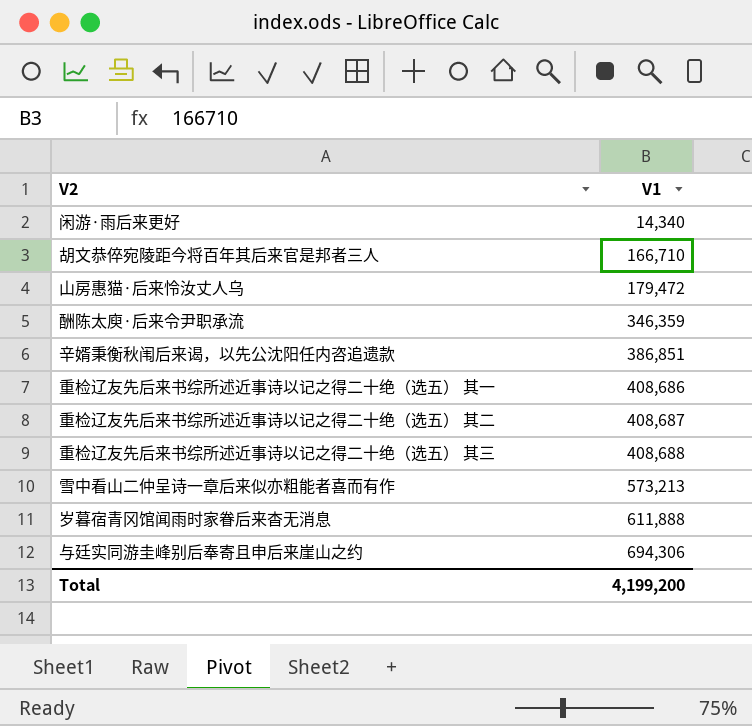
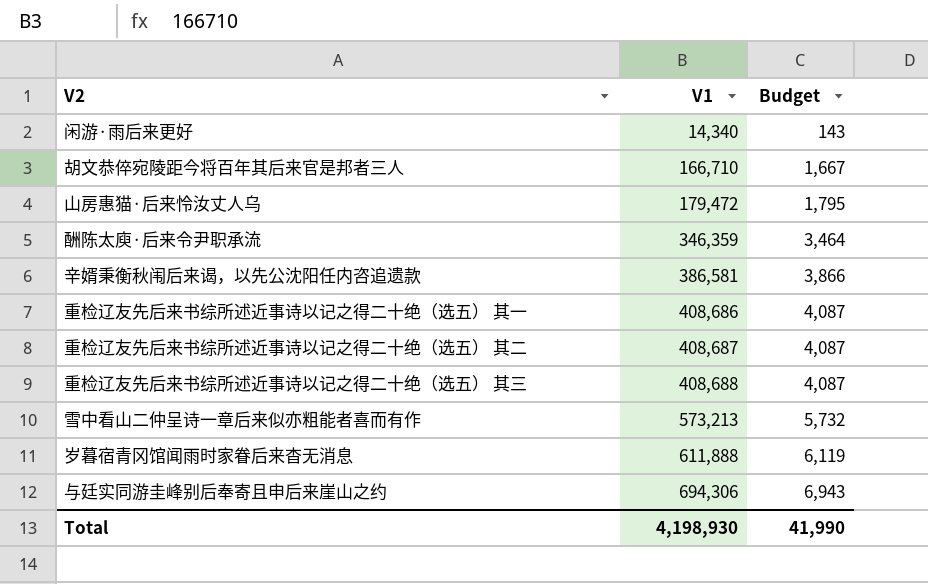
column Budget | formula: none -> [V1] * 0.01
辛婿秉衡秋闱后来谒，以先公沈阳任内咨追遗款 | V1: 386,851 -> 386,581
Total | V1: 4,199,200 -> 4,198,930

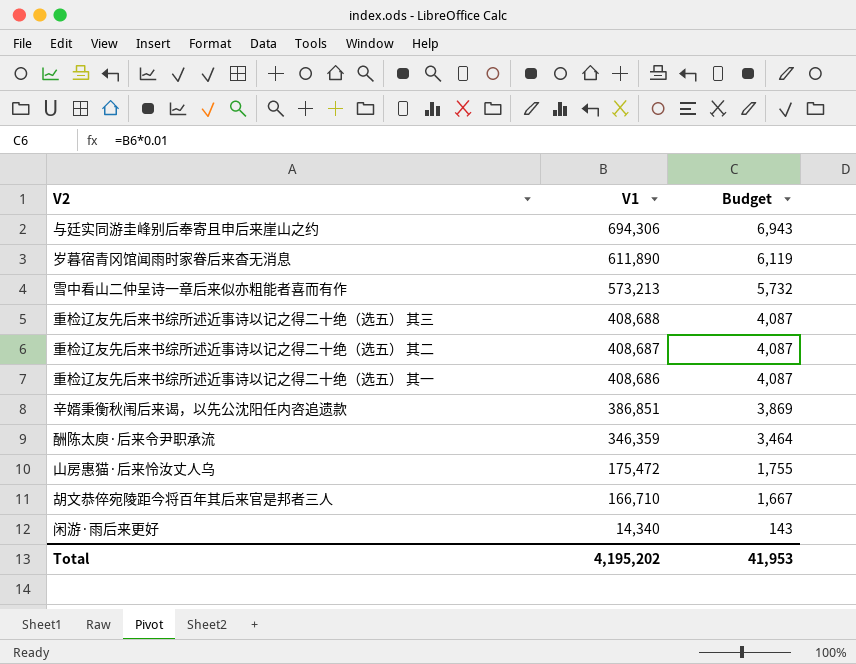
row order: V1 ascending -> V1 descending
岁暮宿青冈馆闻雨时家眷后来杳无消息 | V1: 611,888 -> 611,890
辛婿秉衡秋闱后来谒，以先公沈阳任内咨追遗款 | V1: 386,581 -> 386,851
辛婿秉衡秋闱后来谒，以先公沈阳任内咨追遗款 | Budget: 3,866 -> 3,869
山房惠猫·后来怜汝丈人乌 | V1: 179,472 -> 175,472
山房惠猫·后来怜汝丈人乌 | Budget: 1,795 -> 1,755
Total | V1: 4,198,930 -> 4,195,202
Total | Budget: 41,990 -> 41,953

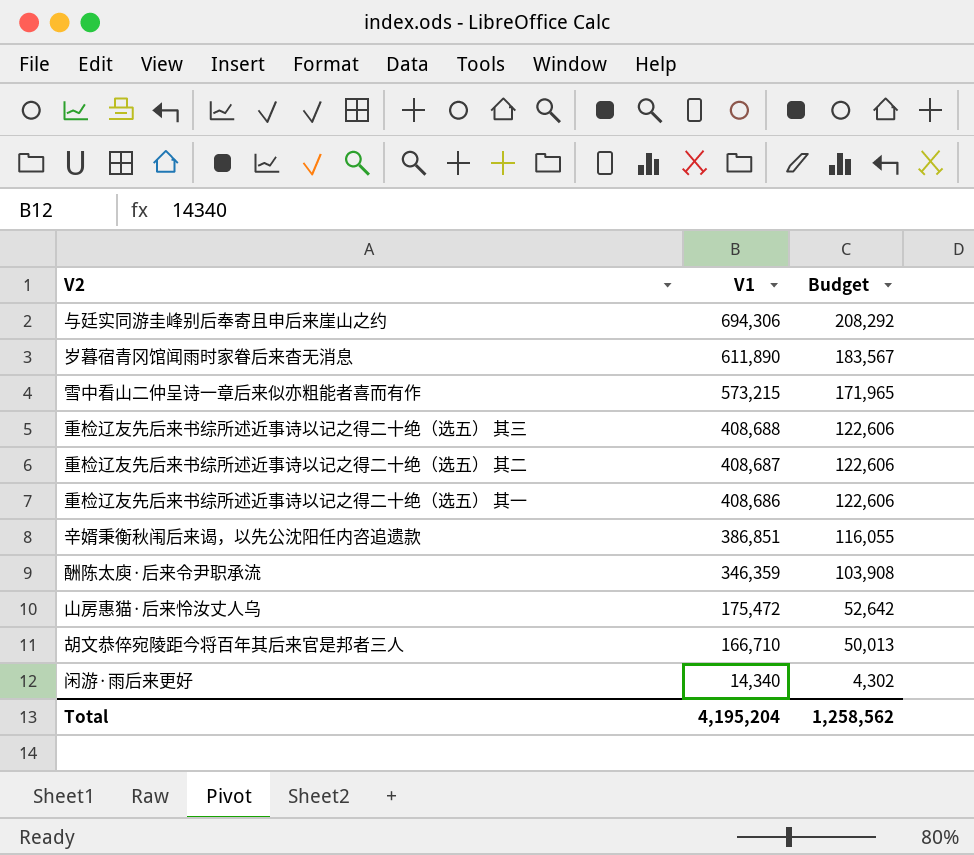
column Budget | formula: [V1] * 0.01 -> [V1] * 0.3
雪中看山二仲呈诗一章后来似亦粗能者喜而有作 | V1: 573,213 -> 573,215
Total | V1: 4,195,202 -> 4,195,204
Total | Budget: 41,953 -> 1,258,562

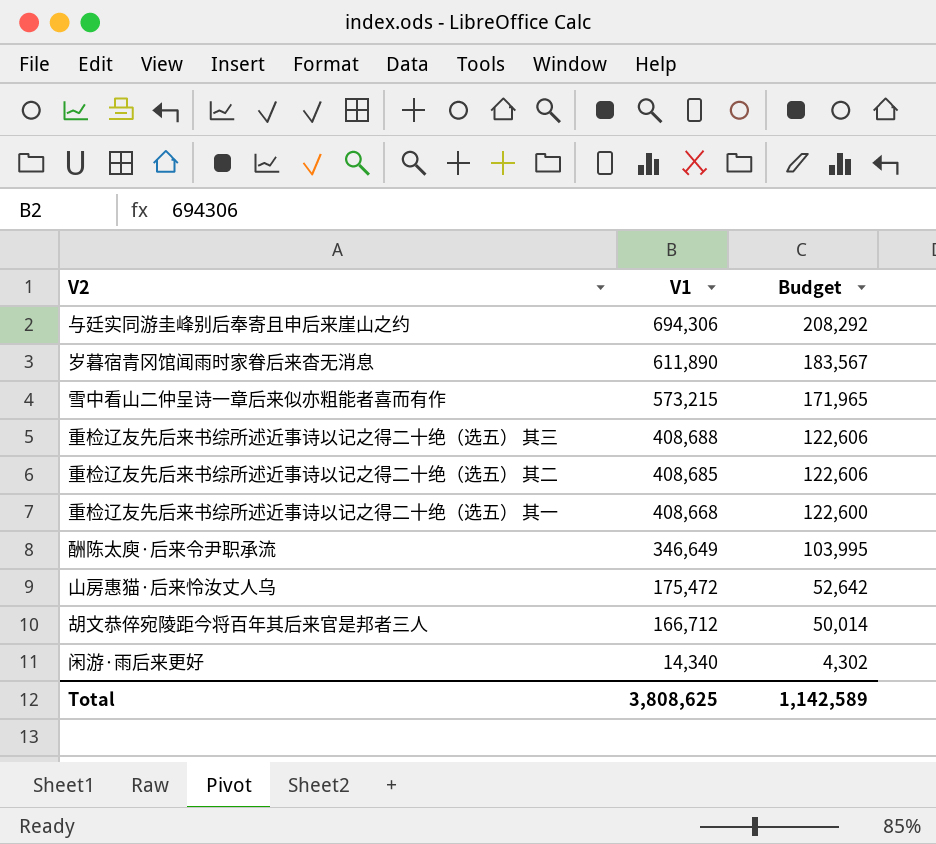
row 辛婿秉衡秋闱后来谒，以先公沈阳任内咨追遗款: 386,851 | 116,055 -> none
重检辽友先后来书综所述近事诗以记之得二十绝（选五） 其二 | V1: 408,687 -> 408,685
重检辽友先后来书综所述近事诗以记之得二十绝（选五） 其一 | V1: 408,686 -> 408,668
重检辽友先后来书综所述近事诗以记之得二十绝（选五） 其一 | Budget: 122,606 -> 122,600
酬陈太庾·后来令尹职承流 | V1: 346,359 -> 346,649
酬陈太庾·后来令尹职承流 | Budget: 103,908 -> 103,995
胡文恭倅宛陵距今将百年其后来官是邦者三人 | V1: 166,710 -> 166,712
胡文恭倅宛陵距今将百年其后来官是邦者三人 | Budget: 50,013 -> 50,014
Total | V1: 4,195,204 -> 3,808,625
Total | Budget: 1,258,562 -> 1,142,589

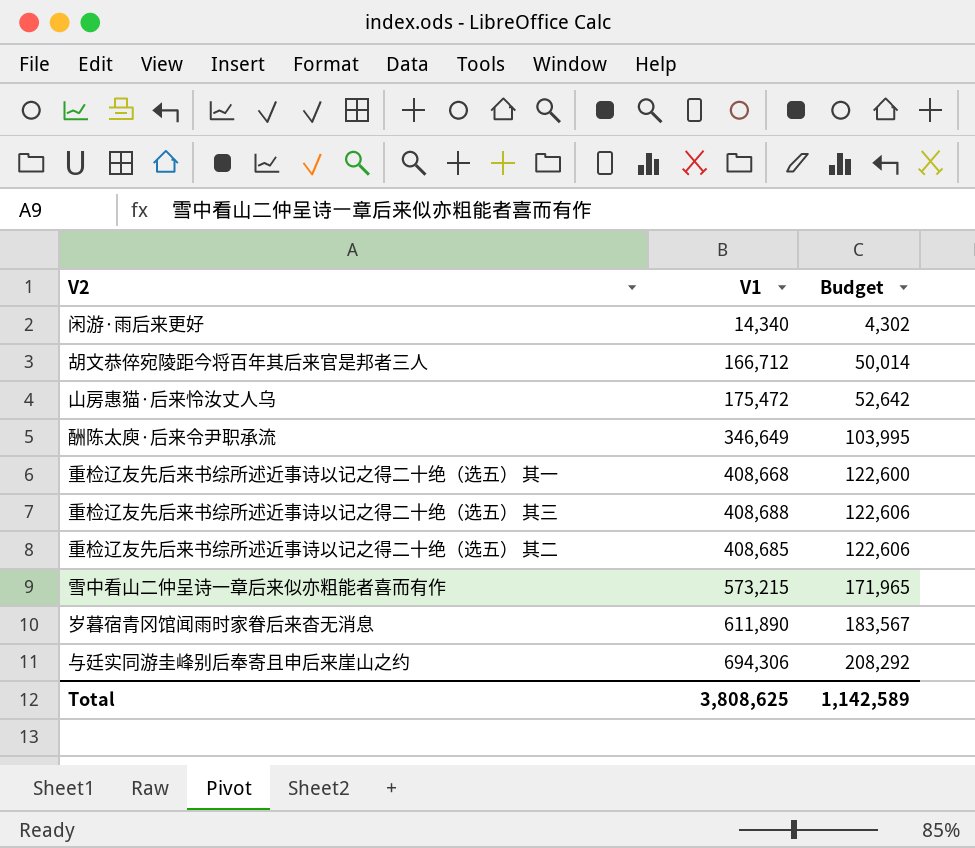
row order: V1 descending -> Budget ascending

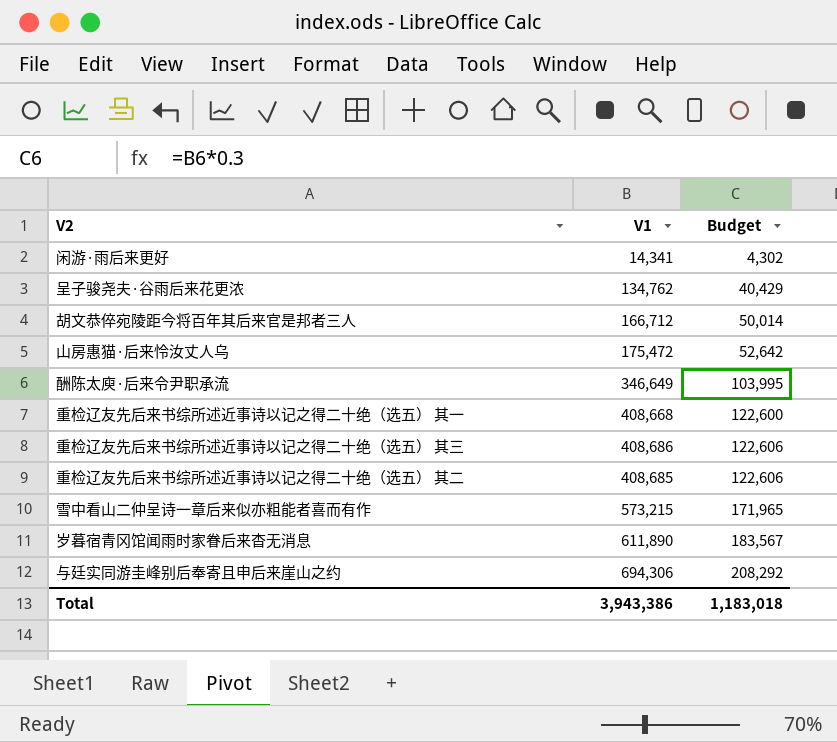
闲游·雨后来更好 | V1: 14,340 -> 14,341
row 呈子骏尧夫·谷雨后来花更浓: none -> 134,762 | 40,429
重检辽友先后来书综所述近事诗以记之得二十绝（选五） 其三 | V1: 408,688 -> 408,686
Total | V1: 3,808,625 -> 3,943,386
Total | Budget: 1,142,589 -> 1,183,018

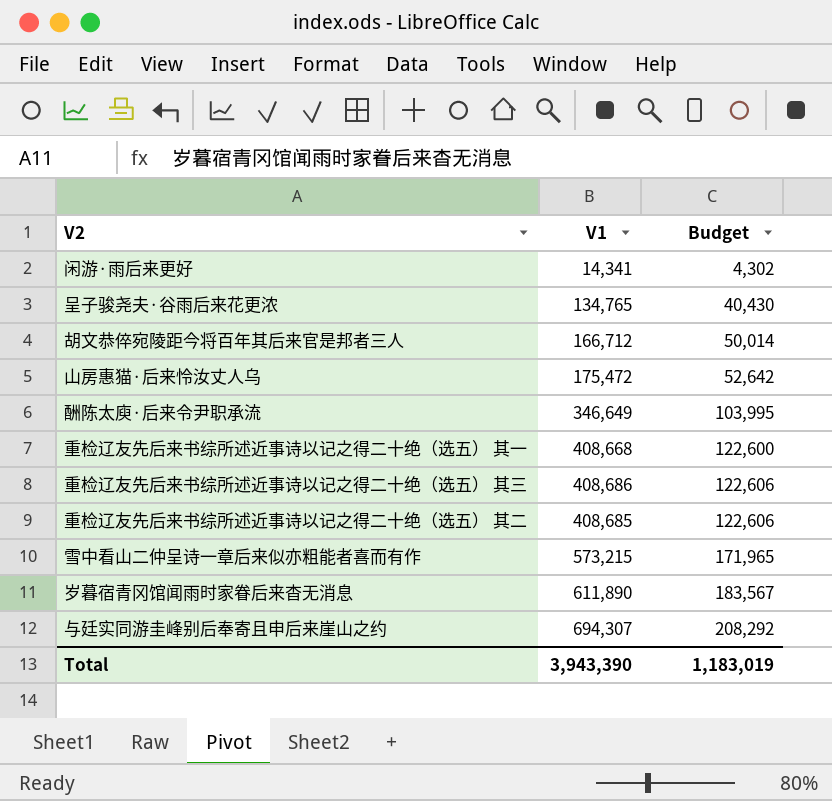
呈子骏尧夫·谷雨后来花更浓 | V1: 134,762 -> 134,765
呈子骏尧夫·谷雨后来花更浓 | Budget: 40,429 -> 40,430
与廷实同游圭峰别后奉寄且申后来崖山之约 | V1: 694,306 -> 694,307
Total | V1: 3,943,386 -> 3,943,390
Total | Budget: 1,183,018 -> 1,183,019

